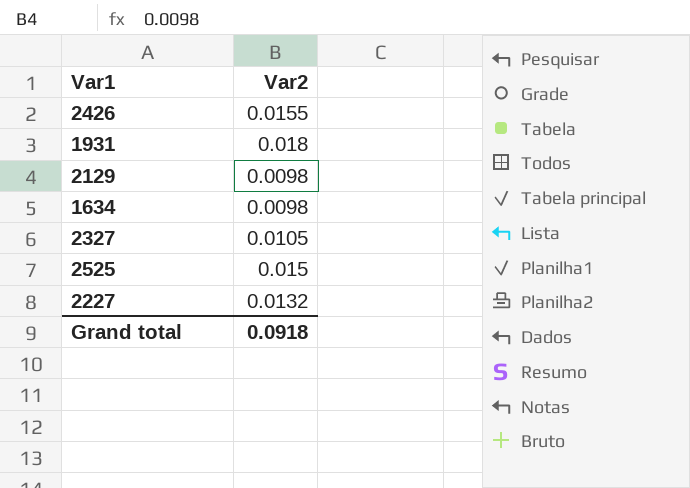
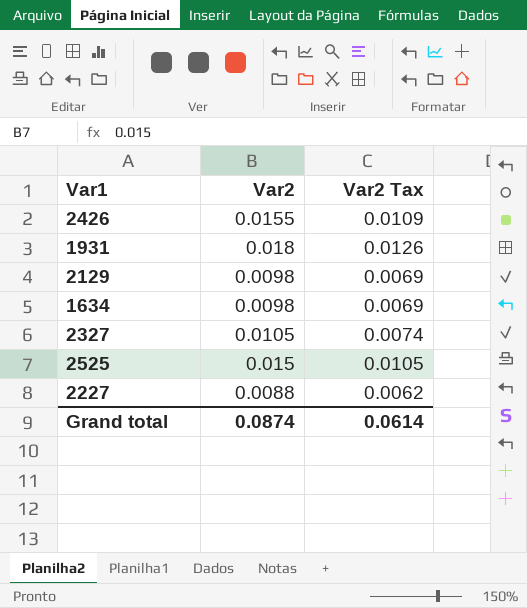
column Var2 Tax | formula: none -> [Var2] * 0.7
2227 | Var2: 0.0132 -> 0.0088
Grand total | Var2: 0.0918 -> 0.0874

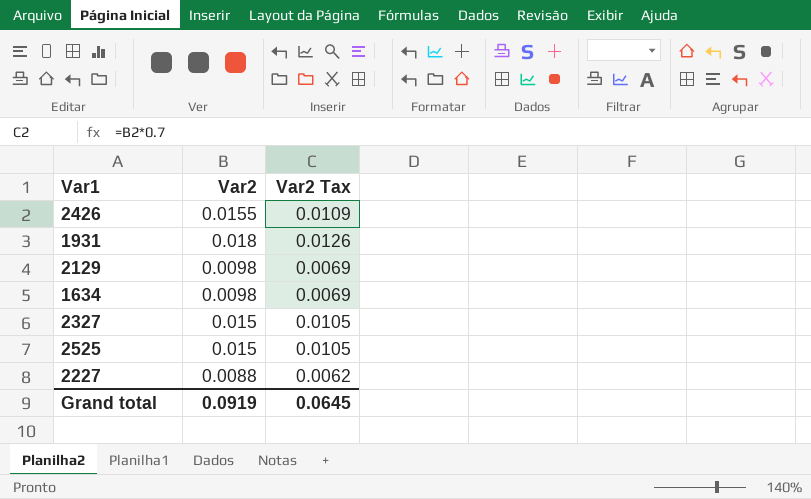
2327 | Var2: 0.0105 -> 0.015
2327 | Var2 Tax: 0.0074 -> 0.0105
Grand total | Var2: 0.0874 -> 0.0919
Grand total | Var2 Tax: 0.0614 -> 0.0645

